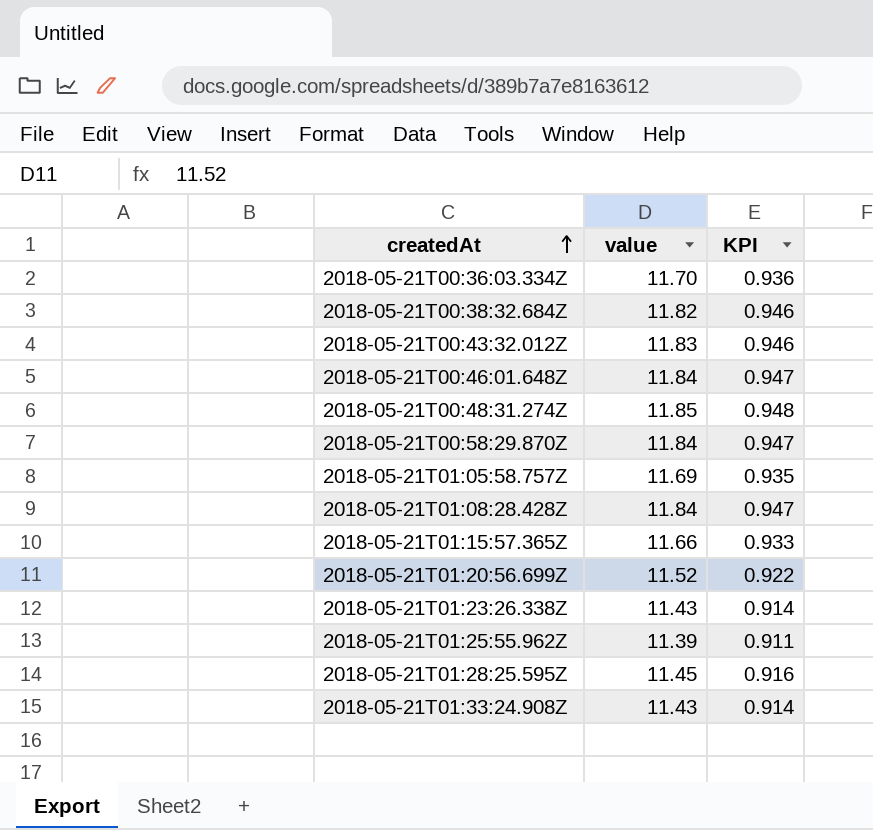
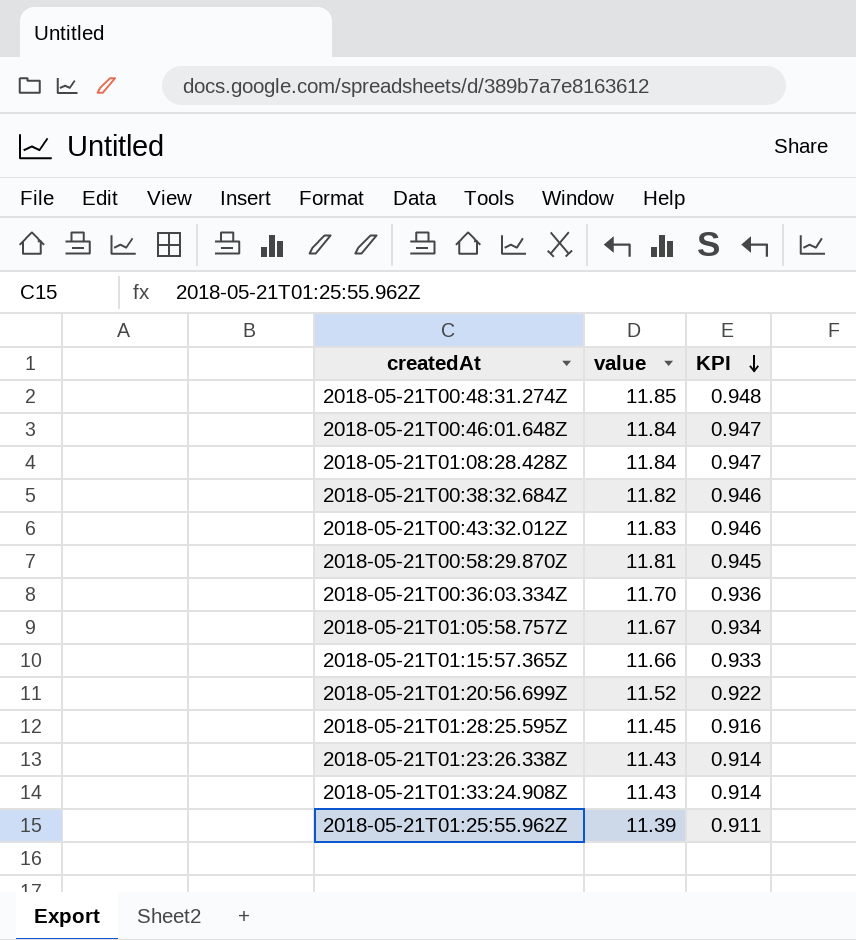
row order: createdAt ascending -> KPI descending
2018-05-21T00:58:29.870Z | value: 11.84 -> 11.81
2018-05-21T00:58:29.870Z | KPI: 0.947 -> 0.945
2018-05-21T01:05:58.757Z | value: 11.69 -> 11.67
2018-05-21T01:05:58.757Z | KPI: 0.935 -> 0.934

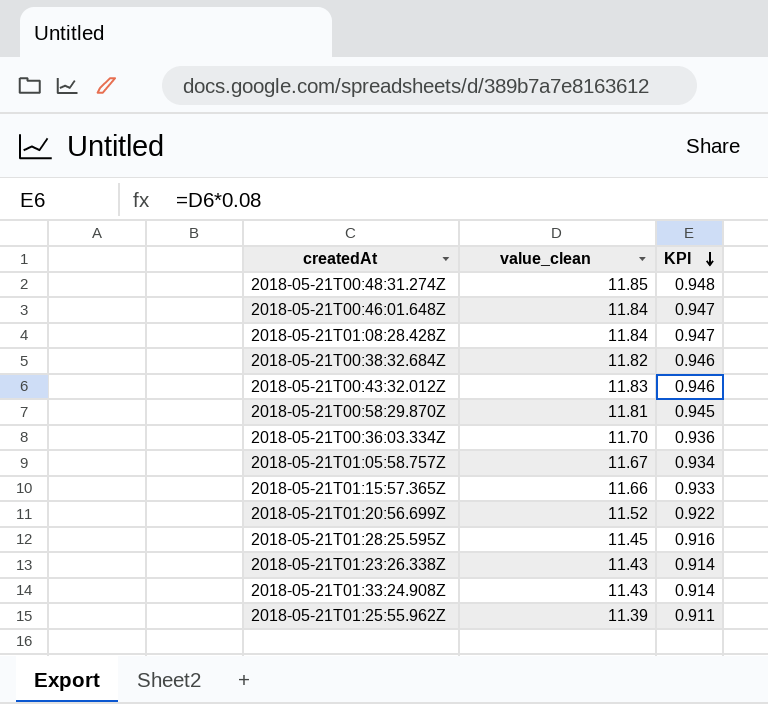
column name: value -> value_clean

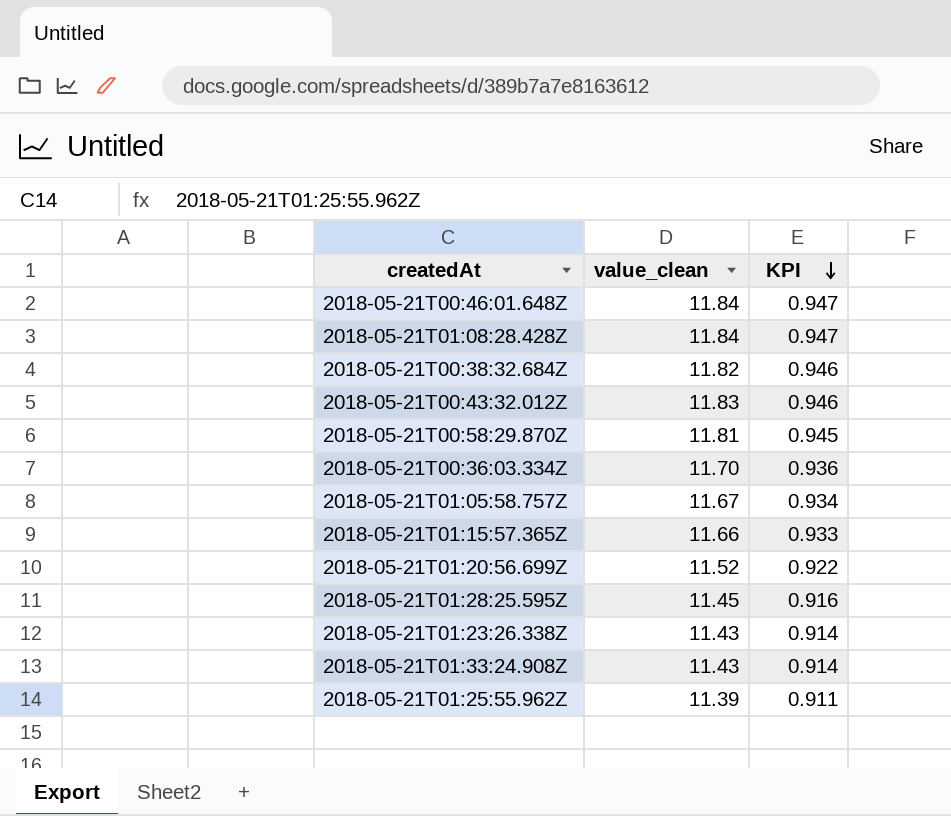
row 2018-05-21T00:48:31.274Z: 11.85 | 0.948 -> none

